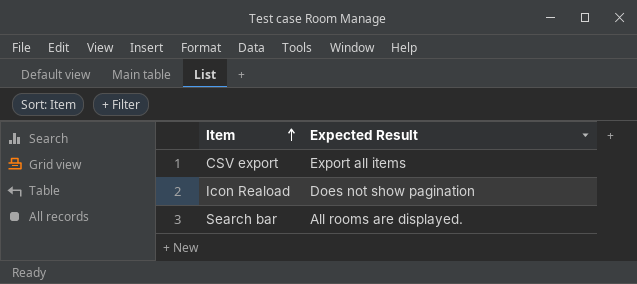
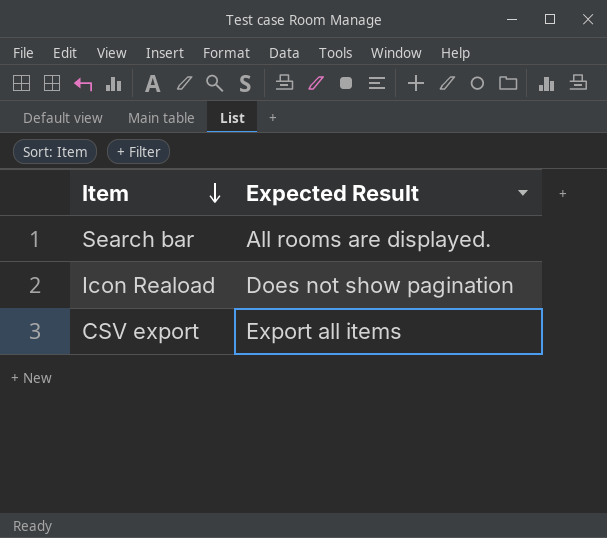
row order: Item ascending -> Item descending

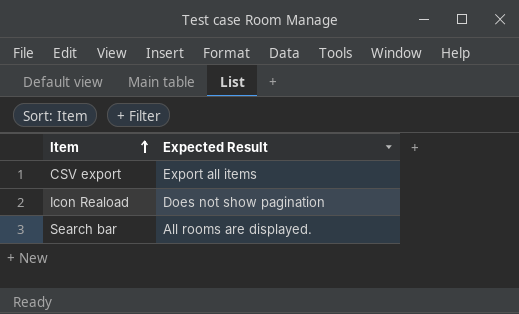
row order: Item descending -> Item ascending

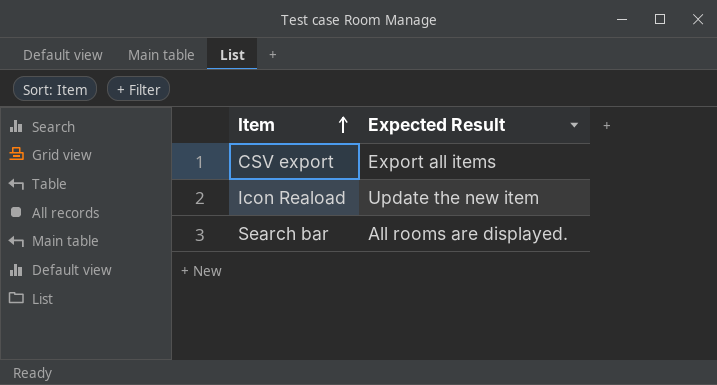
Icon Reaload | Expected Result: Does not show pagination -> Update the new item

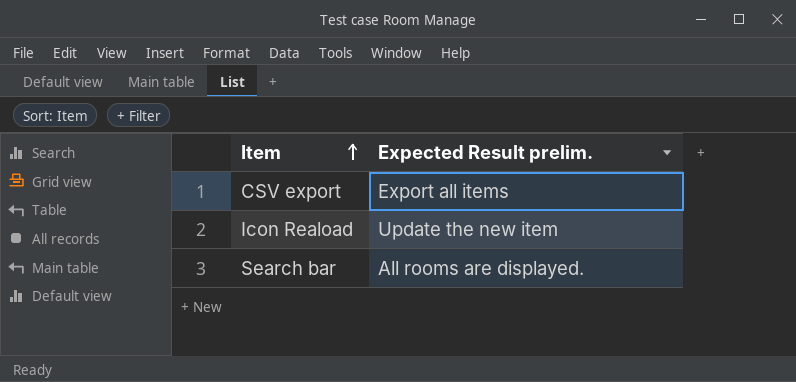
column name: Expected Result -> Expected Result prelim.

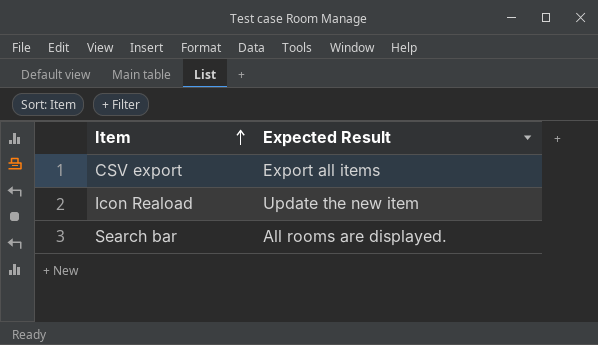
column name: Expected Result prelim. -> Expected Result

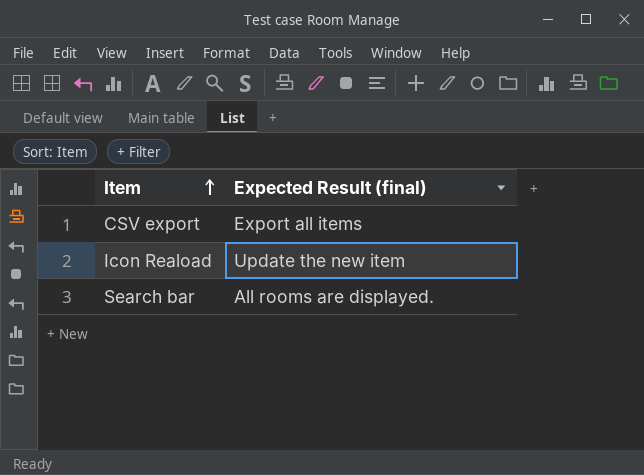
column name: Expected Result -> Expected Result (final)

